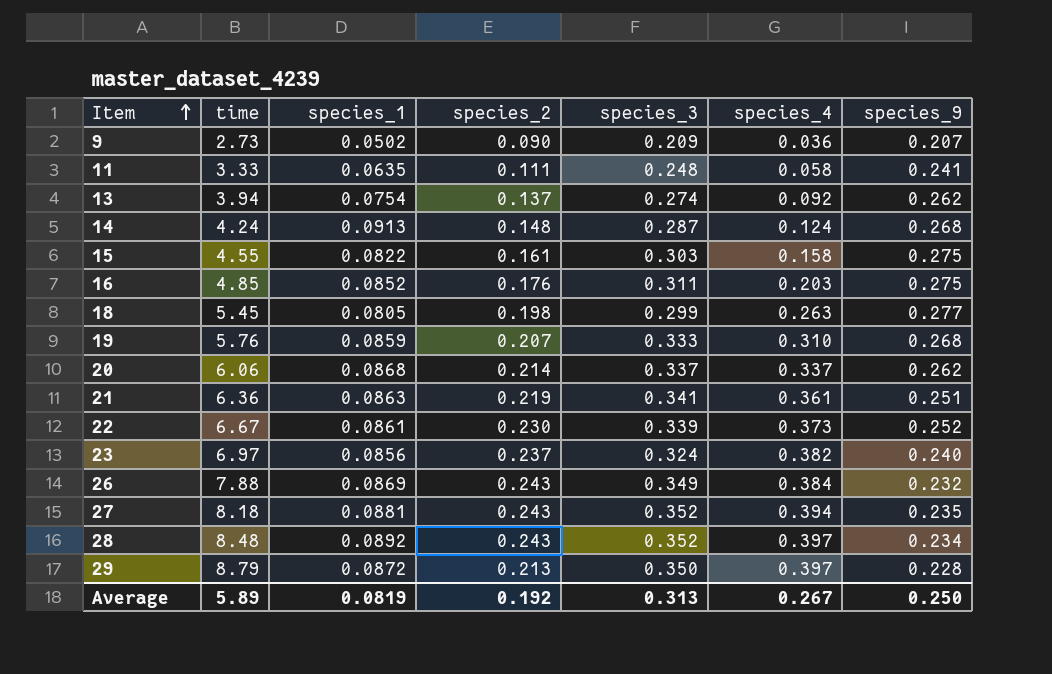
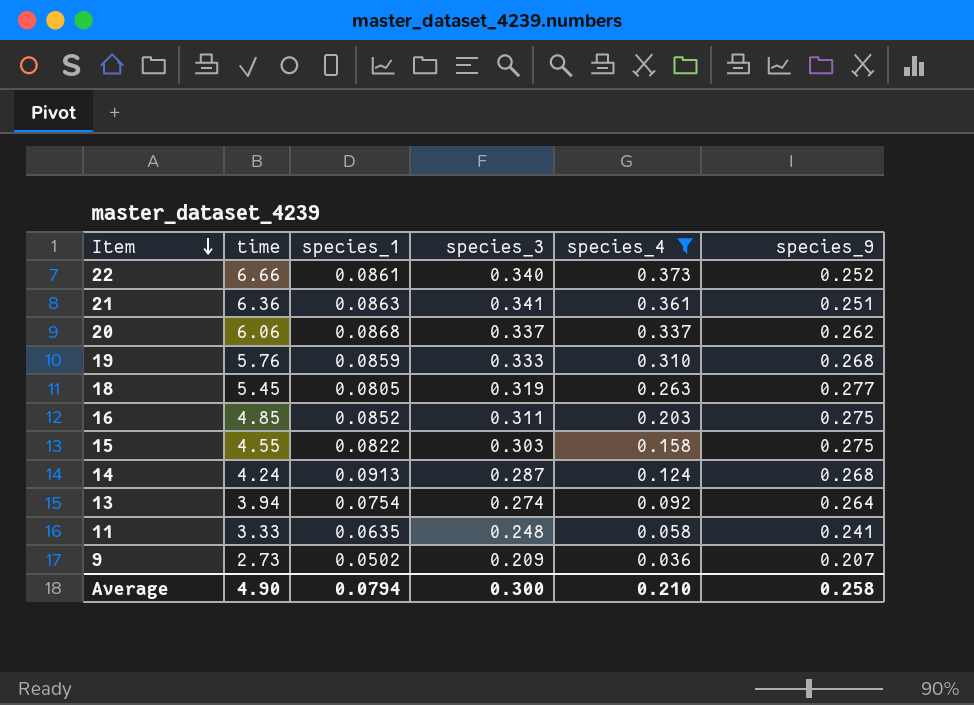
filter: none -> species_4 <= 0.373
row order: Item ascending -> Item descending
column species_2 | position: 4 -> none
22 | time: 6.67 -> 6.66
22 | species_3: 0.339 -> 0.340
18 | species_3: 0.299 -> 0.319
13 | species_9: 0.262 -> 0.264
Average | time: 5.89 -> 4.90
Average | species_1: 0.0819 -> 0.0794
Average | species_3: 0.313 -> 0.300
Average | species_4: 0.267 -> 0.210
Average | species_9: 0.250 -> 0.258

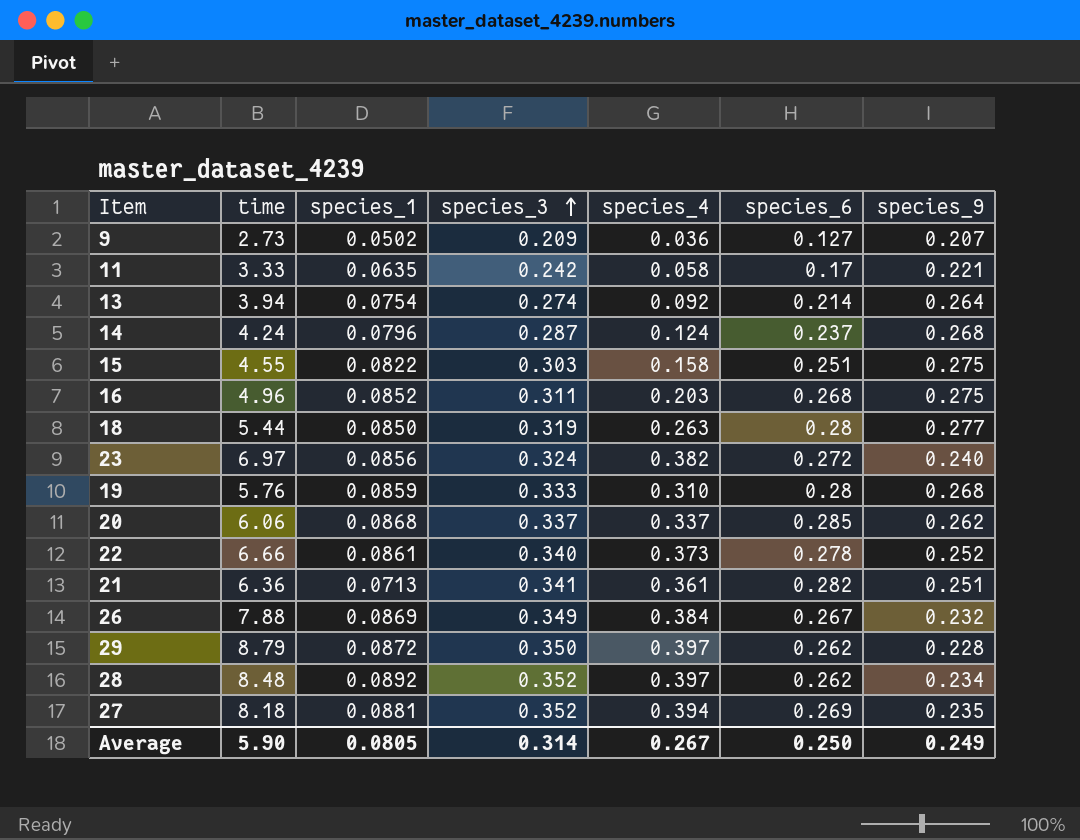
filter: species_4 <= 0.373 -> none
row order: Item descending -> species_3 ascending
column species_6 | position: none -> 6
11 | species_3: 0.248 -> 0.242
11 | species_9: 0.241 -> 0.221
14 | species_1: 0.0913 -> 0.0796
16 | time: 4.85 -> 4.96
18 | time: 5.45 -> 5.44
18 | species_1: 0.0805 -> 0.0850
21 | species_1: 0.0863 -> 0.0713
Average | time: 4.90 -> 5.90
Average | species_1: 0.0794 -> 0.0805
Average | species_3: 0.300 -> 0.314
Average | species_4: 0.210 -> 0.267
Average | species_9: 0.258 -> 0.249

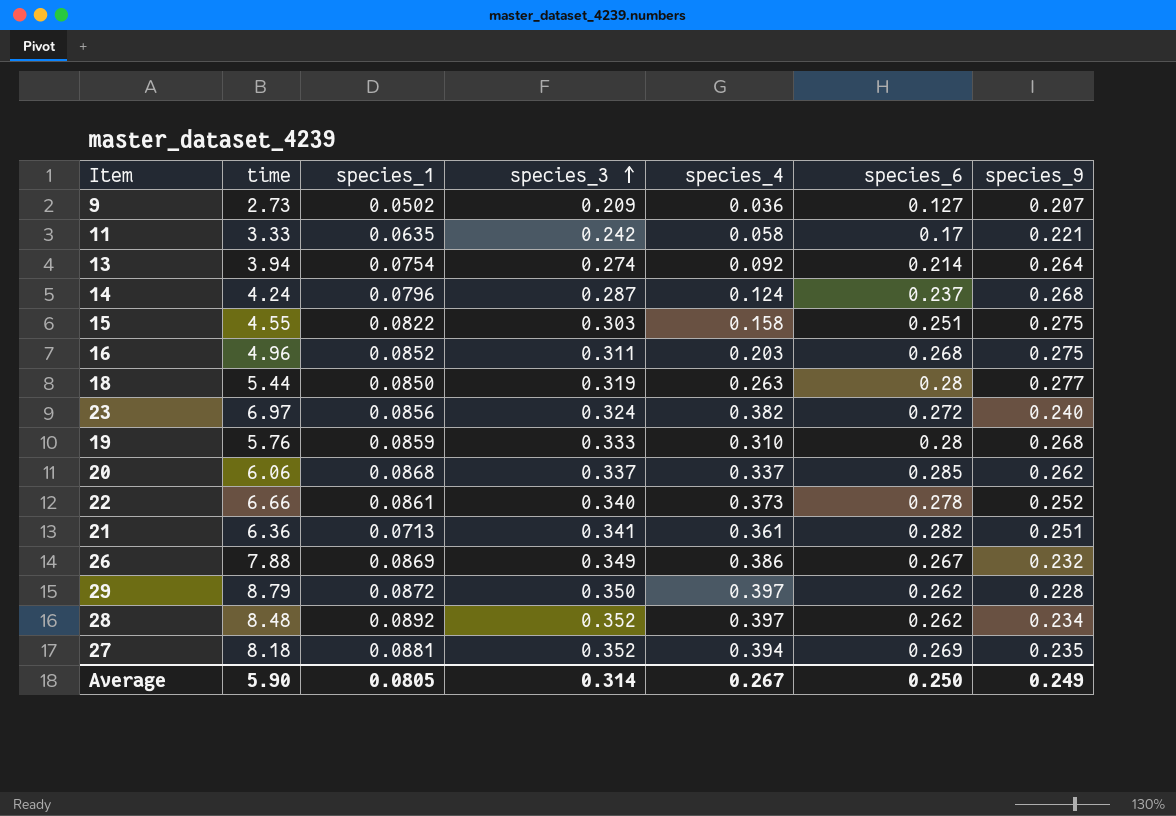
26 | species_4: 0.384 -> 0.386

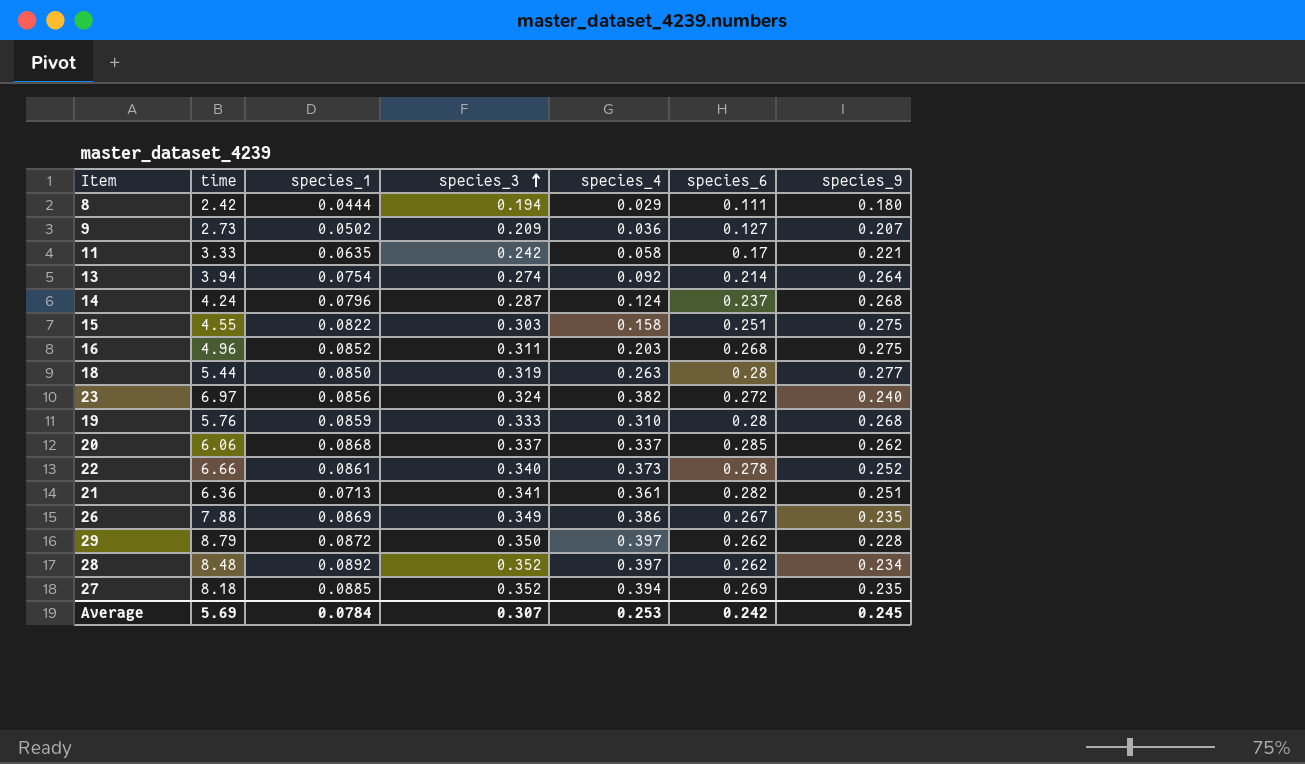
row 8: none -> 2.42 | 0.0444 | 0.194 | 0.029 | 0.111 | 0.180
26 | species_9: 0.232 -> 0.235
27 | species_1: 0.0881 -> 0.0885
Average | time: 5.90 -> 5.69
Average | species_1: 0.0805 -> 0.0784
Average | species_3: 0.314 -> 0.307
Average | species_4: 0.267 -> 0.253
Average | species_6: 0.250 -> 0.242
Average | species_9: 0.249 -> 0.245

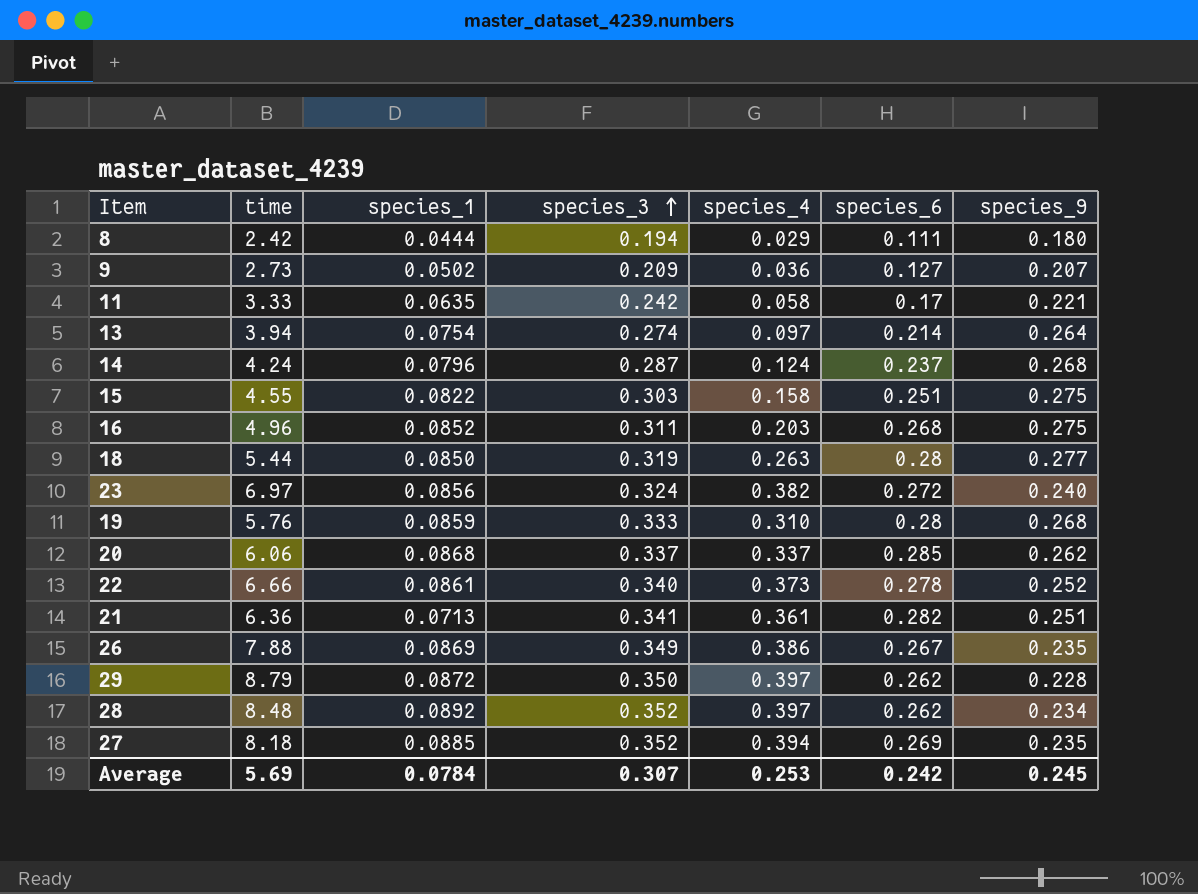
13 | species_4: 0.092 -> 0.097

